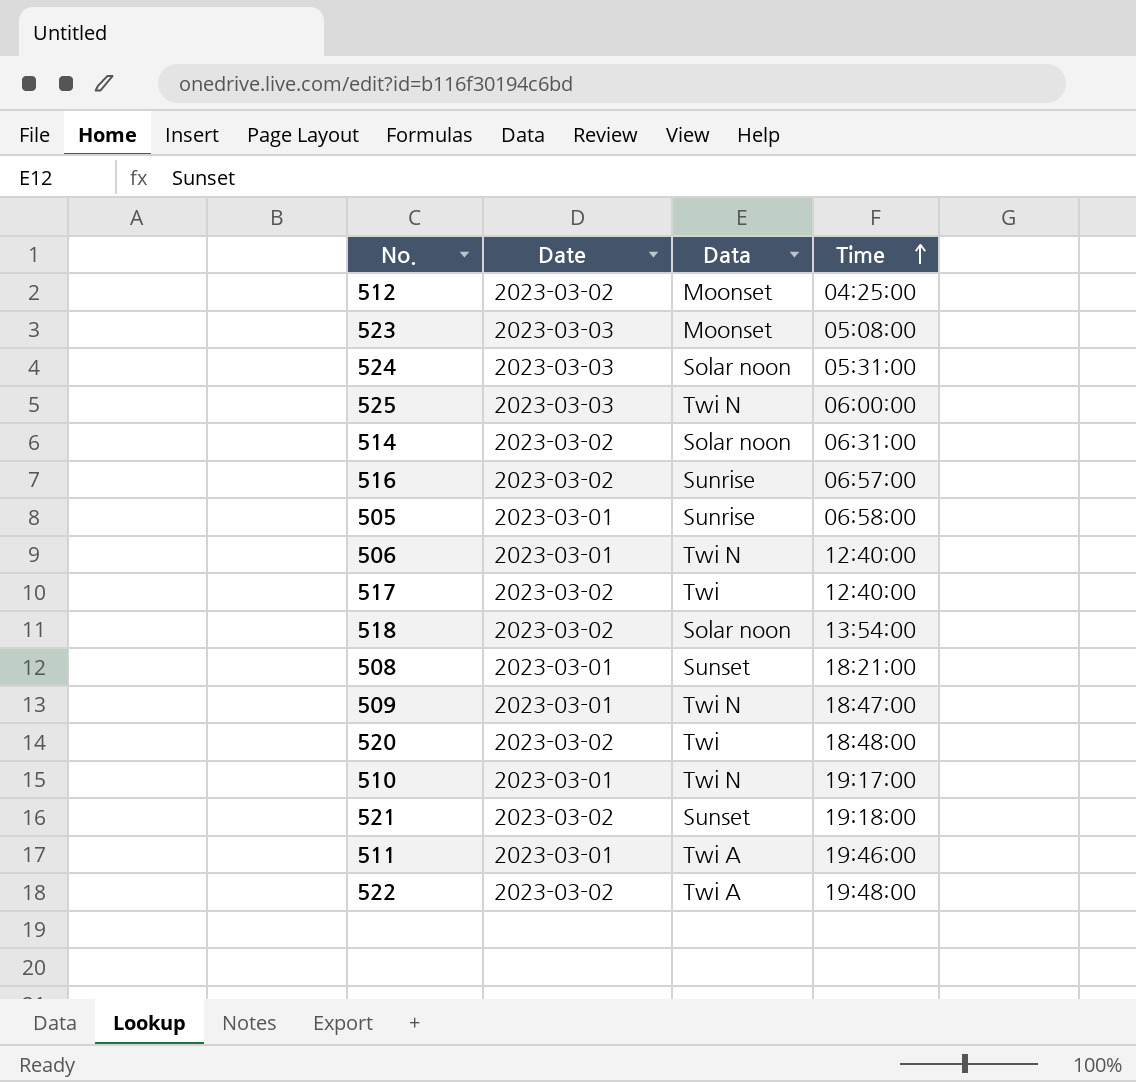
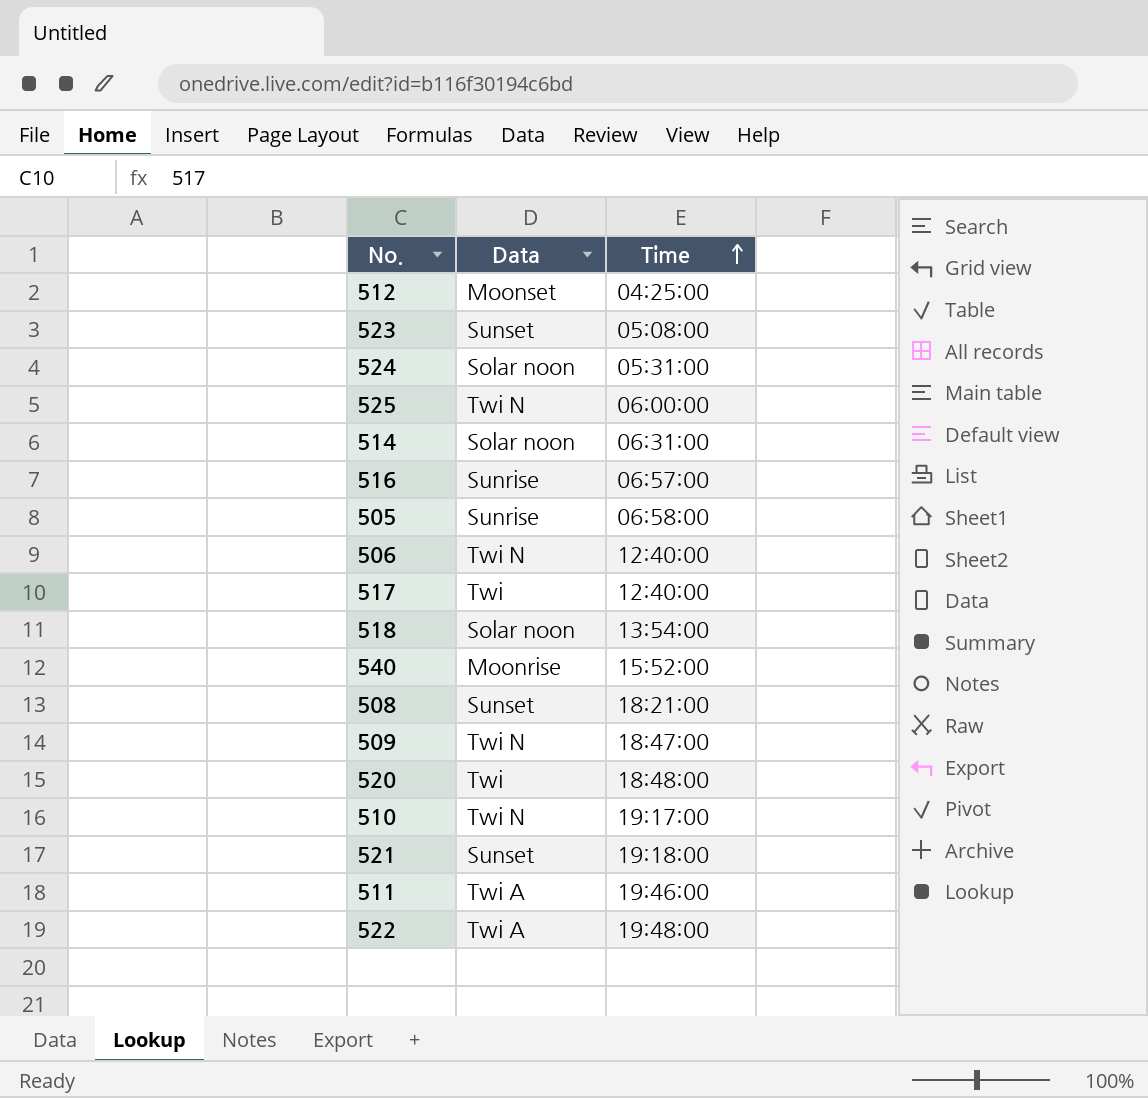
column Date | position: 2 -> none
523 | Data: Moonset -> Sunset
row 540: none -> Moonrise | 15:52:00

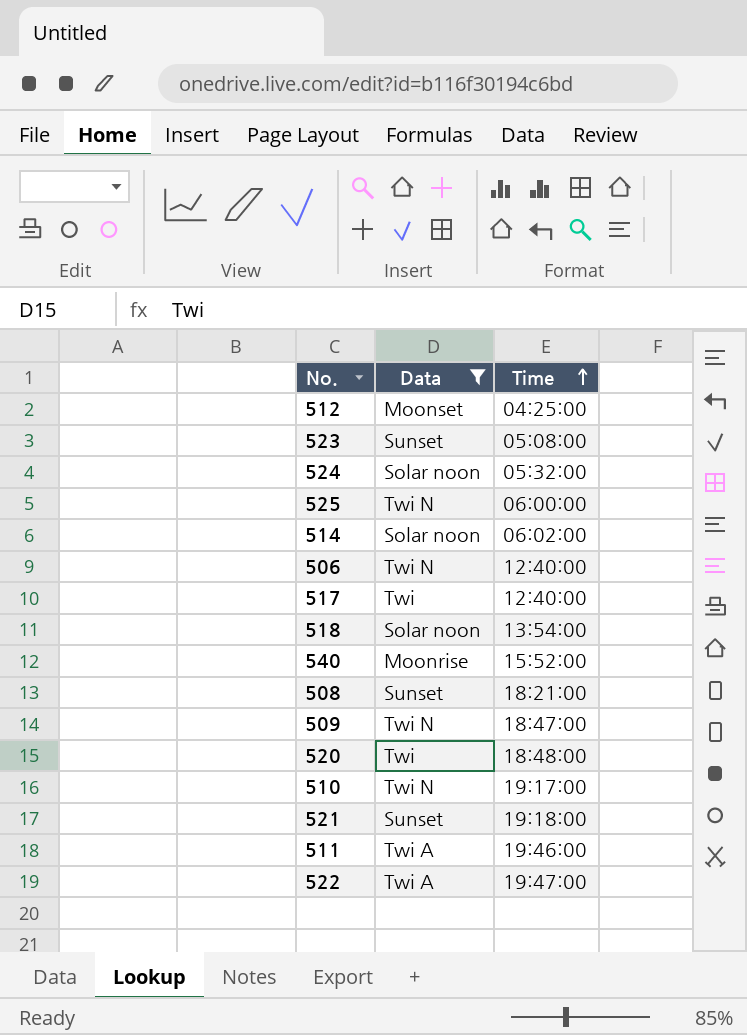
filter: none -> Data != Sunrise
524 | Time: 05:31:00 -> 05:32:00
514 | Time: 06:31:00 -> 06:02:00
522 | Time: 19:48:00 -> 19:47:00

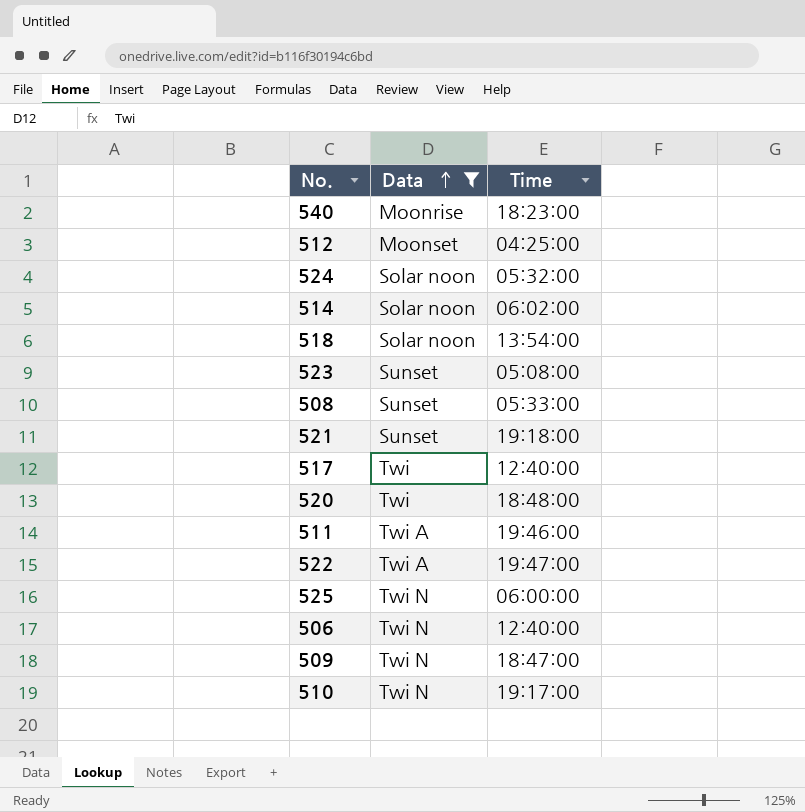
row order: Time ascending -> Data ascending
540 | Time: 15:52:00 -> 18:23:00
508 | Time: 18:21:00 -> 05:33:00

